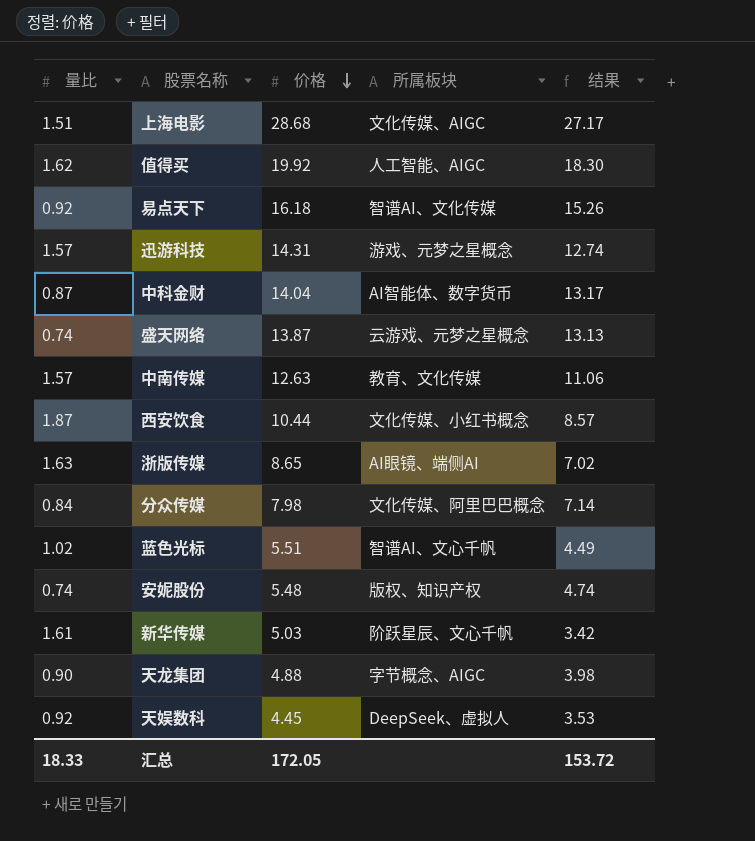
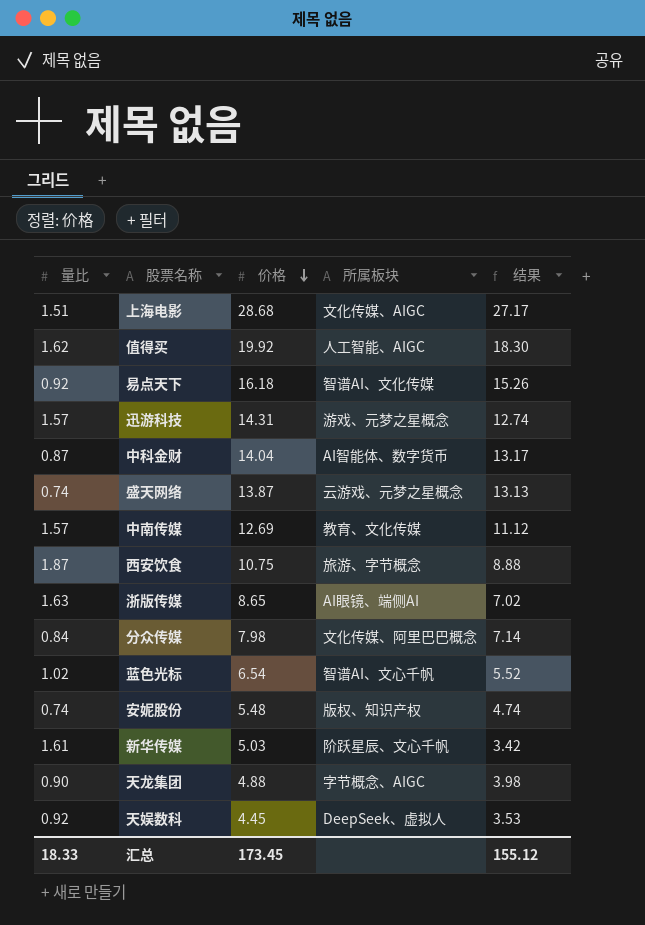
中南传媒 | 价格: 12.63 -> 12.69
中南传媒 | 结果: 11.06 -> 11.12
西安饮食 | 价格: 10.44 -> 10.75
西安饮食 | 所属板块: 文化传媒、小红书概念 -> 旅游、字节概念
西安饮食 | 结果: 8.57 -> 8.88
蓝色光标 | 价格: 5.51 -> 6.54
蓝色光标 | 结果: 4.49 -> 5.52
汇总 | 价格: 172.05 -> 173.45
汇总 | 结果: 153.72 -> 155.12

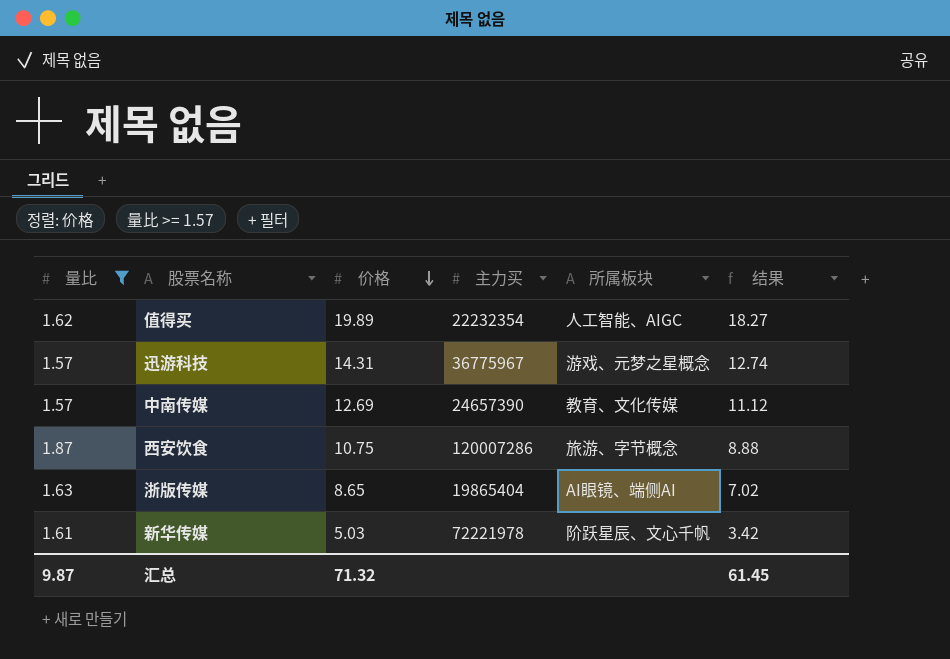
filter: none -> 量比 >= 1.57
column 主力买 | position: none -> 4
值得买 | 价格: 19.92 -> 19.89
值得买 | 结果: 18.30 -> 18.27
汇总 | 量比: 18.33 -> 9.87
汇总 | 价格: 173.45 -> 71.32
汇总 | 结果: 155.12 -> 61.45

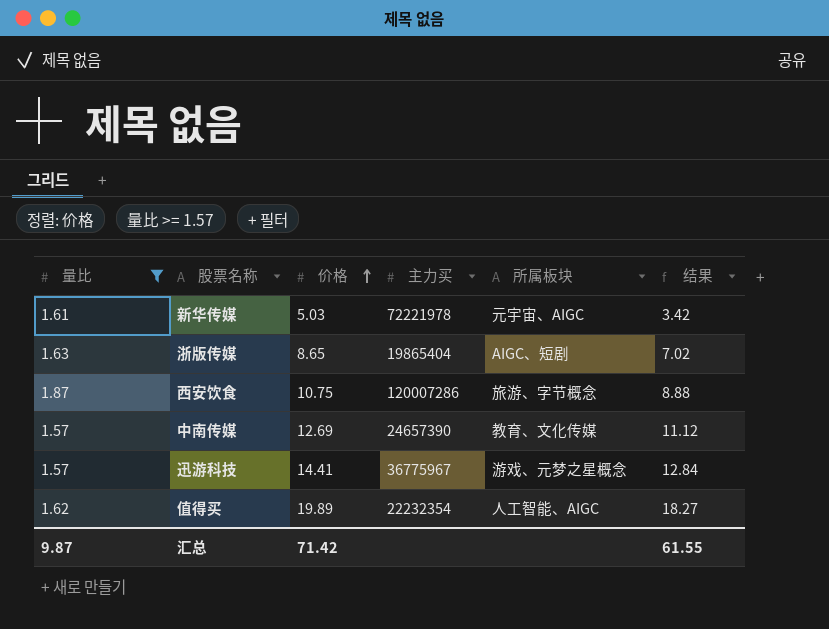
row order: 价格 descending -> 价格 ascending
新华传媒 | 所属板块: 阶跃星辰、文心千帆 -> 元宇宙、AIGC
浙版传媒 | 所属板块: AI眼镜、端侧AI -> AIGC、短剧
迅游科技 | 价格: 14.31 -> 14.41
迅游科技 | 结果: 12.74 -> 12.84
汇总 | 价格: 71.32 -> 71.42
汇总 | 结果: 61.45 -> 61.55

